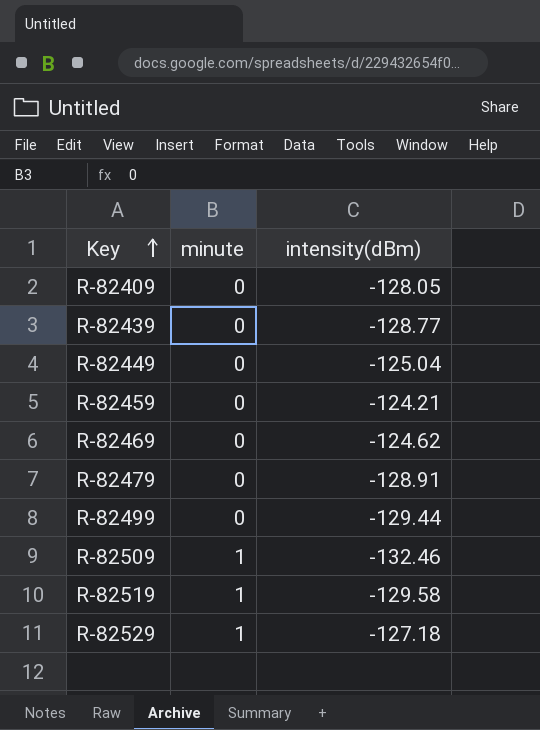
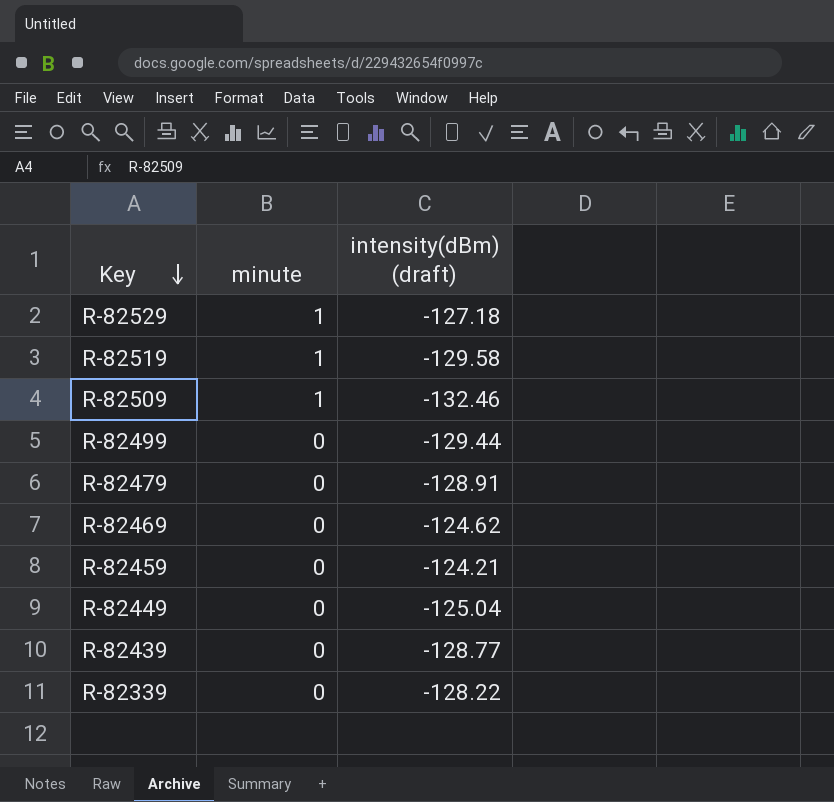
row order: Key ascending -> Key descending
column name: intensity(dBm) -> intensity(dBm) (draft)
row R-82409: 0 | -128.05 -> none
row R-82339: none -> 0 | -128.22

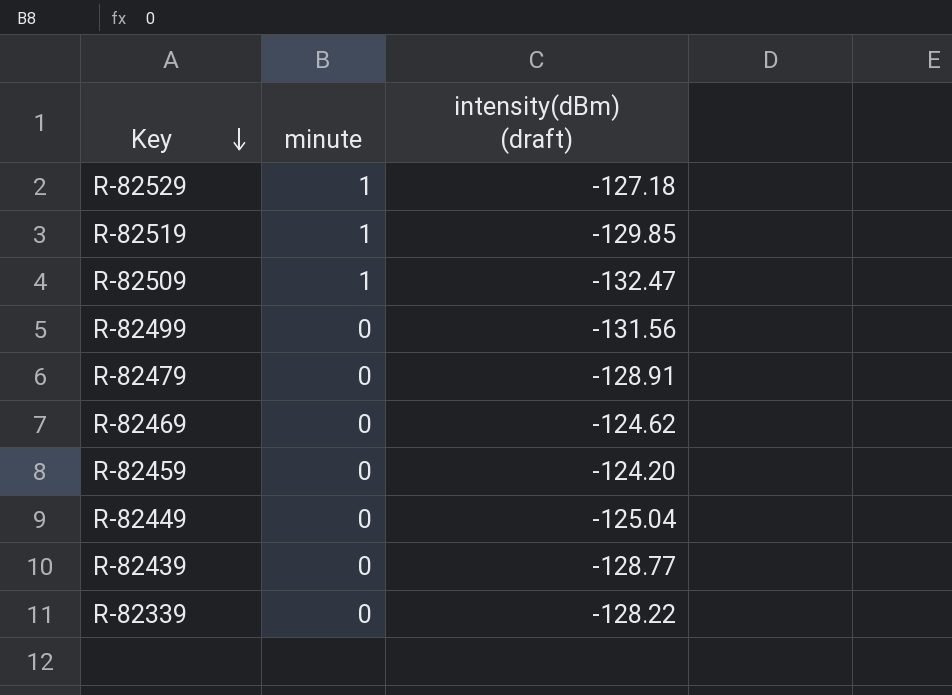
R-82519 | intensity(dBm) (draft): -129.58 -> -129.85
R-82509 | intensity(dBm) (draft): -132.46 -> -132.47
R-82499 | intensity(dBm) (draft): -129.44 -> -131.56
R-82459 | intensity(dBm) (draft): -124.21 -> -124.20

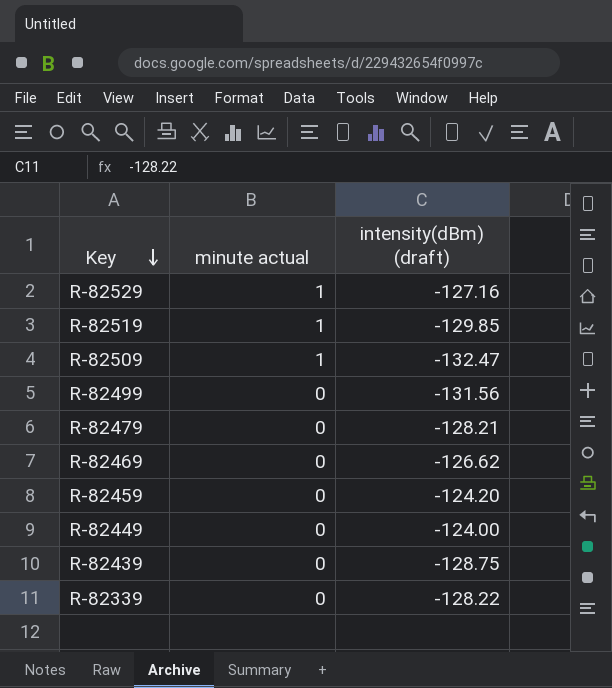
column name: minute -> minute actual
R-82529 | intensity(dBm) (draft): -127.18 -> -127.16
R-82479 | intensity(dBm) (draft): -128.91 -> -128.21
R-82469 | intensity(dBm) (draft): -124.62 -> -126.62
R-82449 | intensity(dBm) (draft): -125.04 -> -124.00
R-82439 | intensity(dBm) (draft): -128.77 -> -128.75

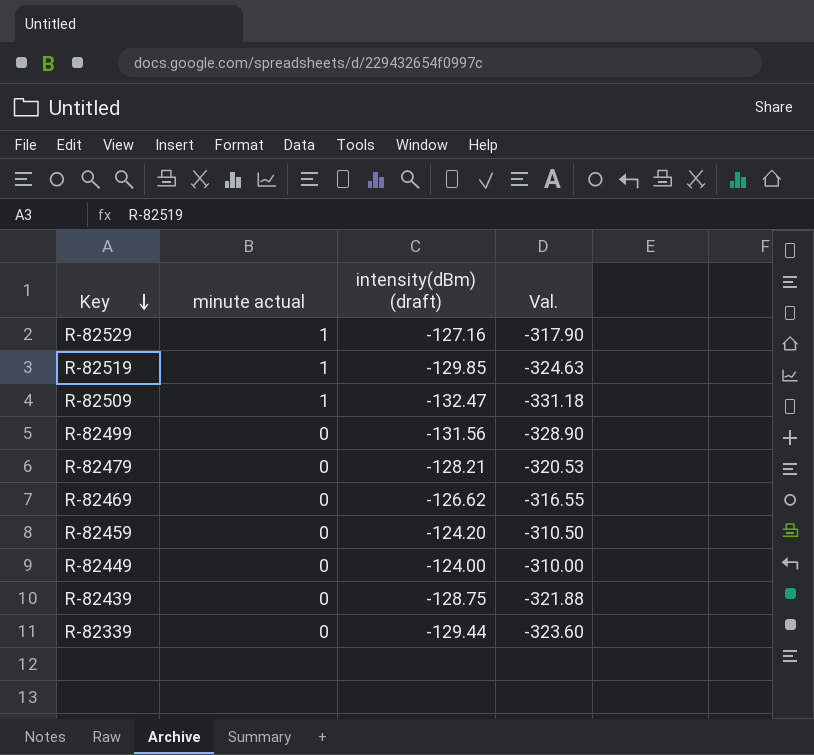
column Val. | formula: none -> [intensity(dBm) (draft)] * 2.5
R-82339 | intensity(dBm) (draft): -128.22 -> -129.44

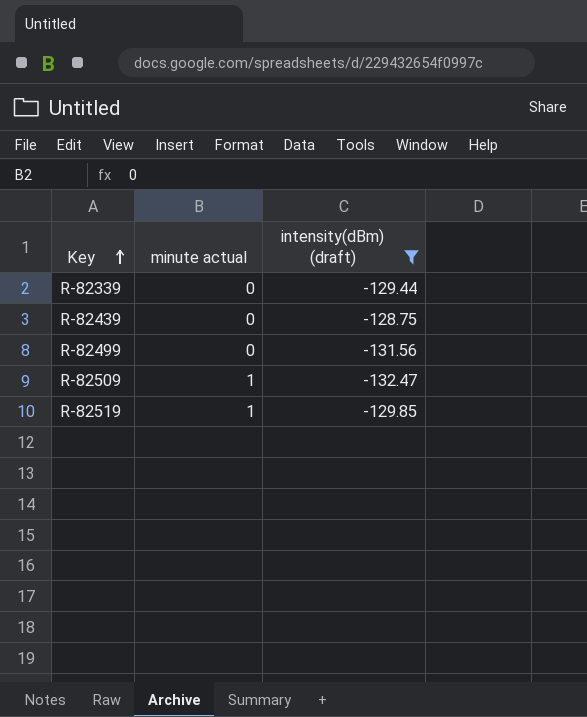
filter: none -> intensity(dBm) (draft) <= -128.75
row order: Key descending -> Key ascending
column Val. | formula: [intensity(dBm) (draft)] * 2.5 -> none

